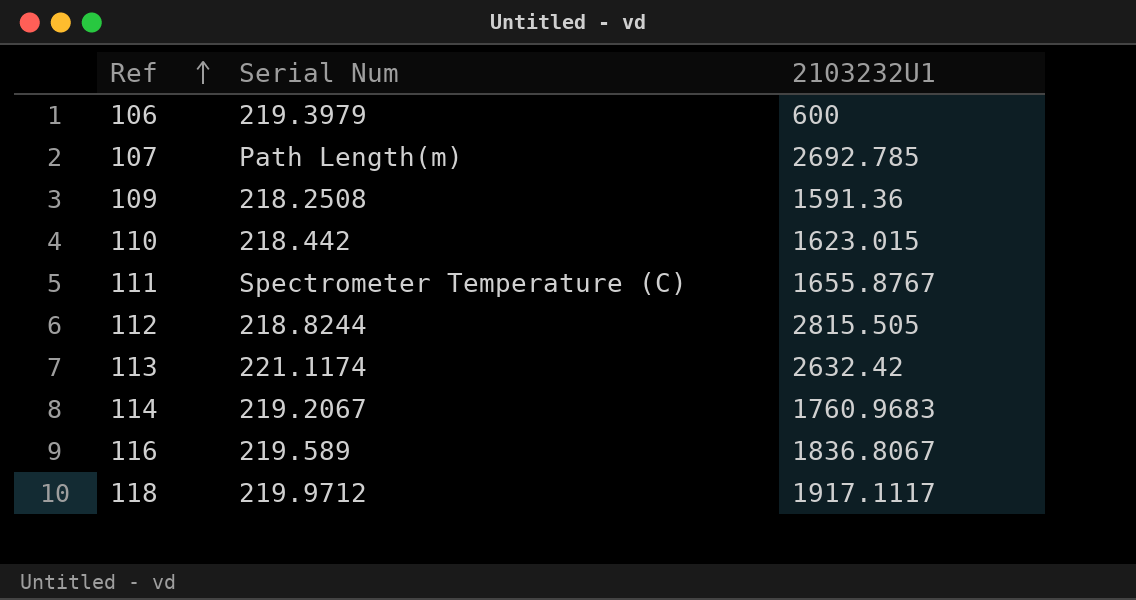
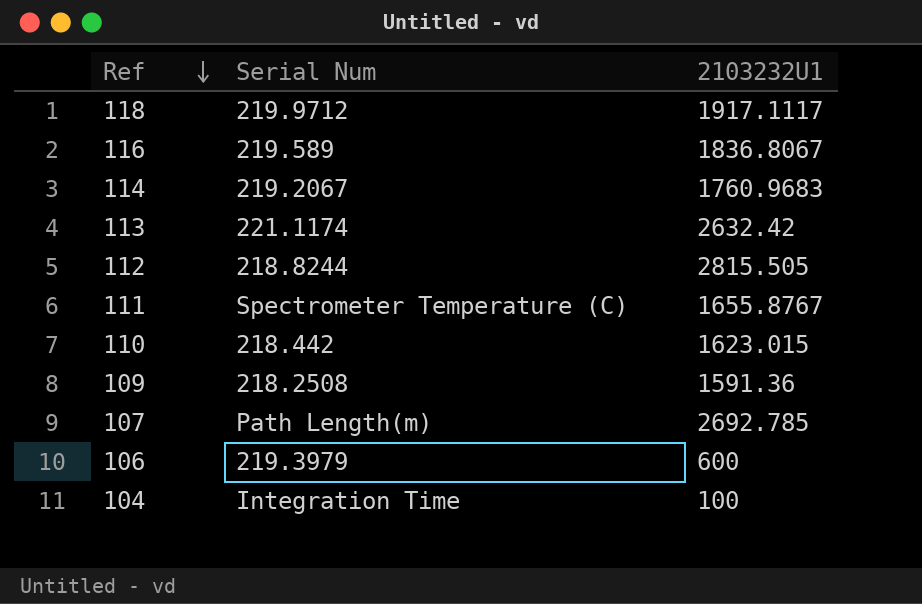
row order: Ref ascending -> Ref descending
row 104: none -> Integration Time | 100

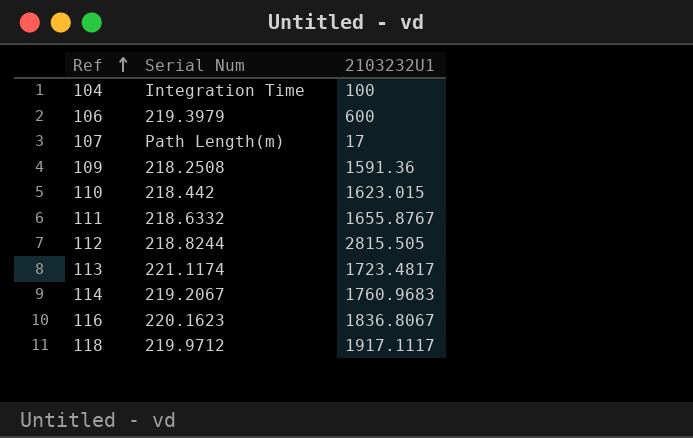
row order: Ref descending -> Ref ascending
107 | 2103232U1: 2692.785 -> 17
111 | Serial Num: Spectrometer Temperature (C) -> 218.6332
113 | 2103232U1: 2632.42 -> 1723.4817
116 | Serial Num: 219.589 -> 220.1623

